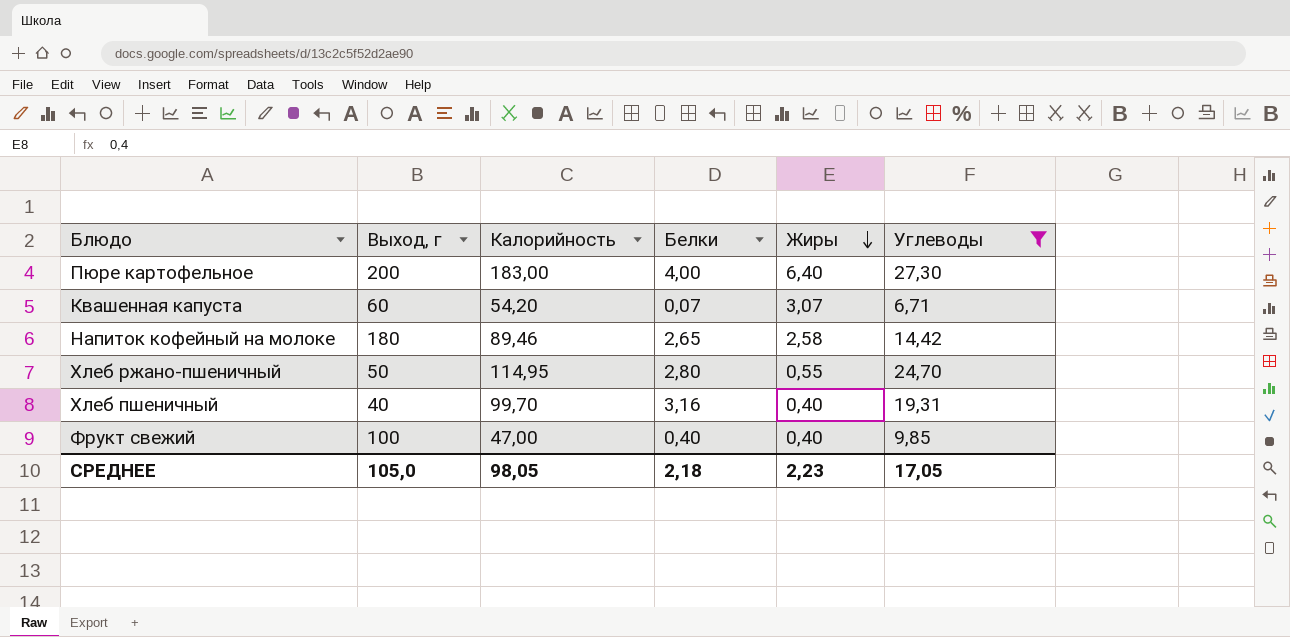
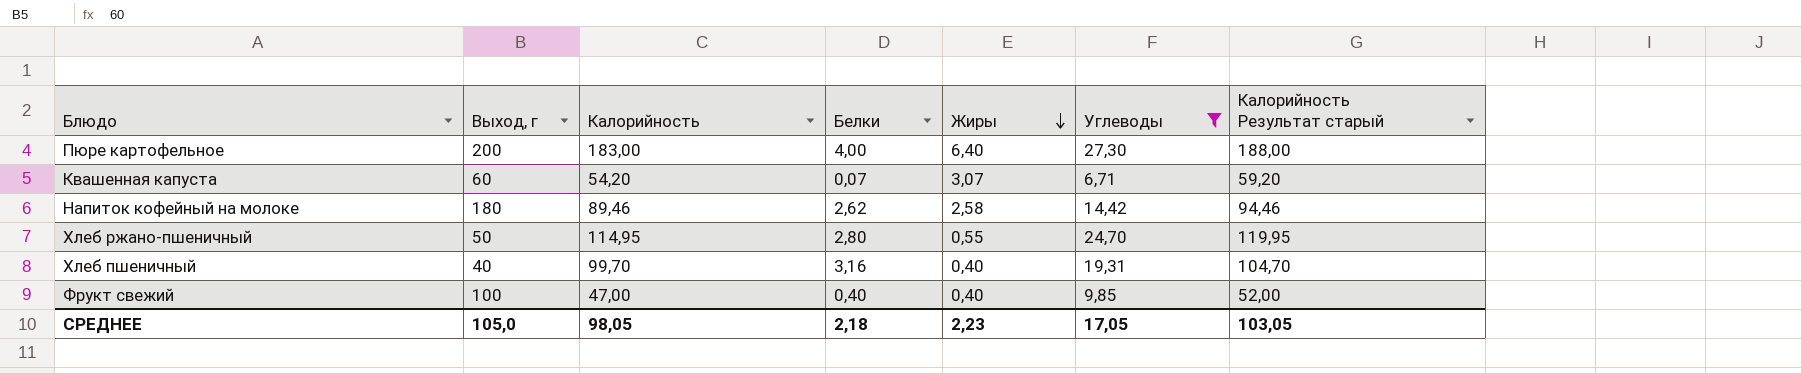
column Калорийность Результат старый | formula: none -> [Калорийность] + 5
Напиток кофейный на молоке | Белки: 2,65 -> 2,62

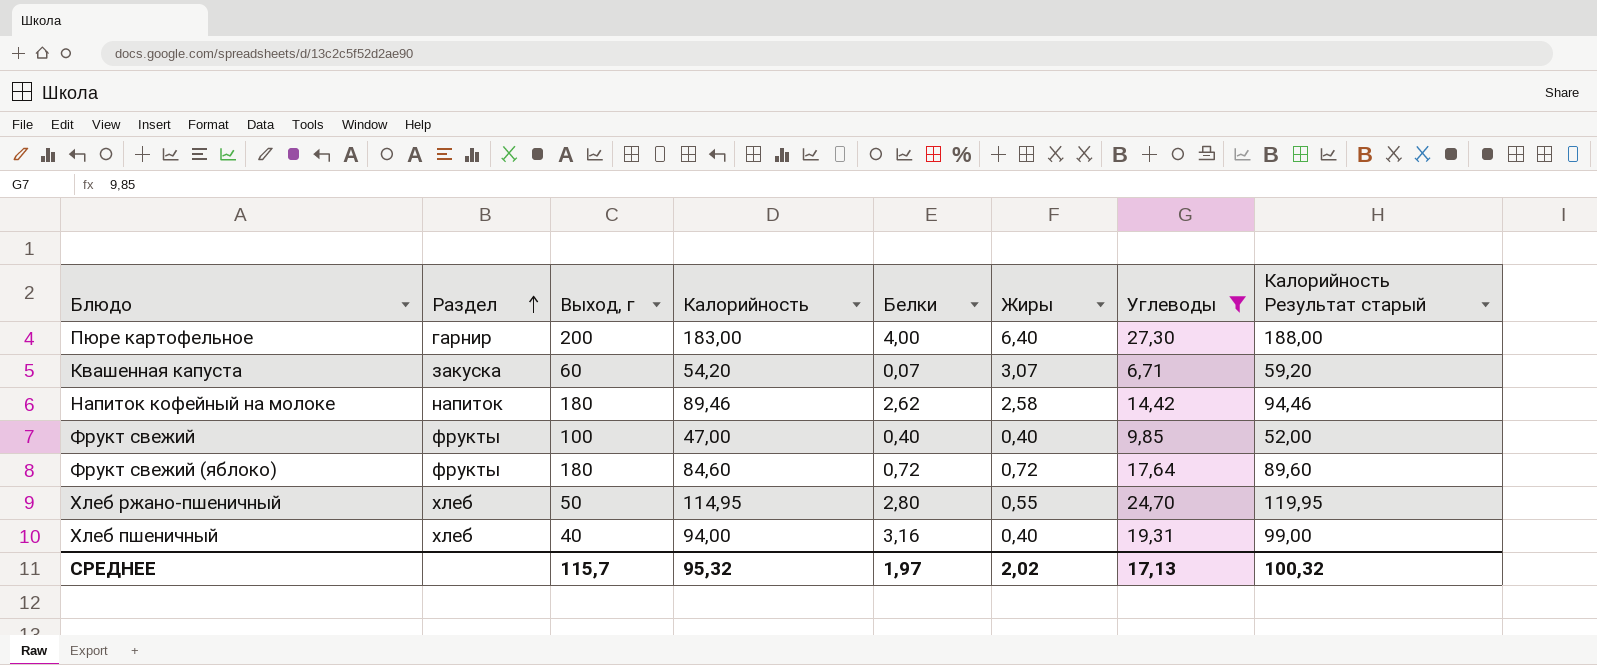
row order: Жиры descending -> Раздел ascending
column Раздел | position: none -> 2
row Фрукт свежий (яблоко): none -> фрукты | 180 | 84,60 | 0,72 | 0,72 | 17,64 | 89,60
Хлеб пшеничный | Калорийность: 99,70 -> 94,00
Хлеб пшеничный | Калорийность Результат старый: 104,70 -> 99,00
СРЕДНЕЕ | Выход, г: 105,0 -> 115,7
СРЕДНЕЕ | Калорийность: 98,05 -> 95,32
СРЕДНЕЕ | Белки: 2,18 -> 1,97
СРЕДНЕЕ | Жиры: 2,23 -> 2,02
СРЕДНЕЕ | Углеводы: 17,05 -> 17,13
СРЕДНЕЕ | Калорийность Результат старый: 103,05 -> 100,32

